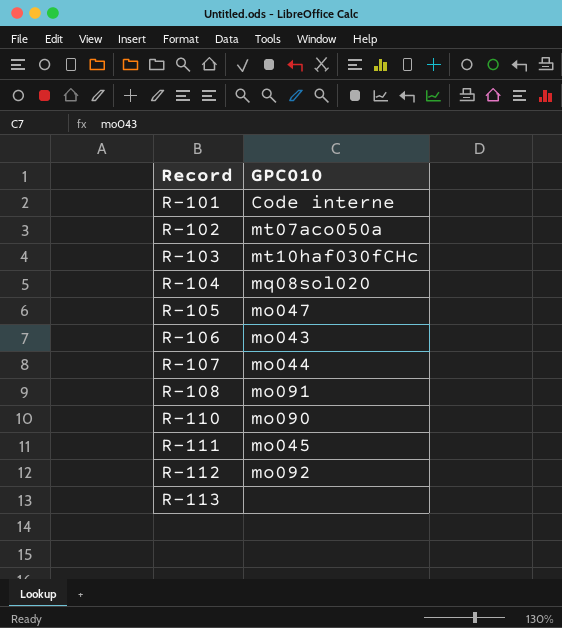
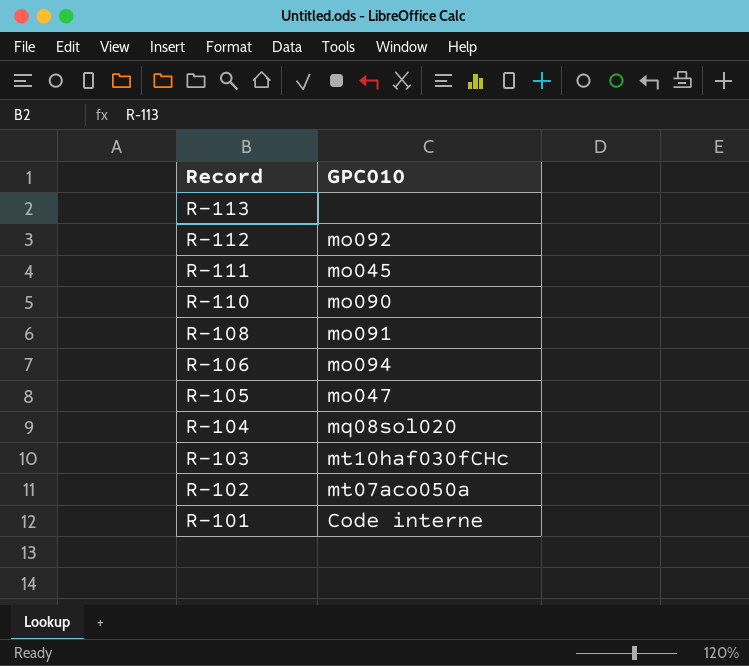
row order: Record ascending -> Record descending
row R-107: mo044 -> none
R-106 | GPC010: mo043 -> mo094

